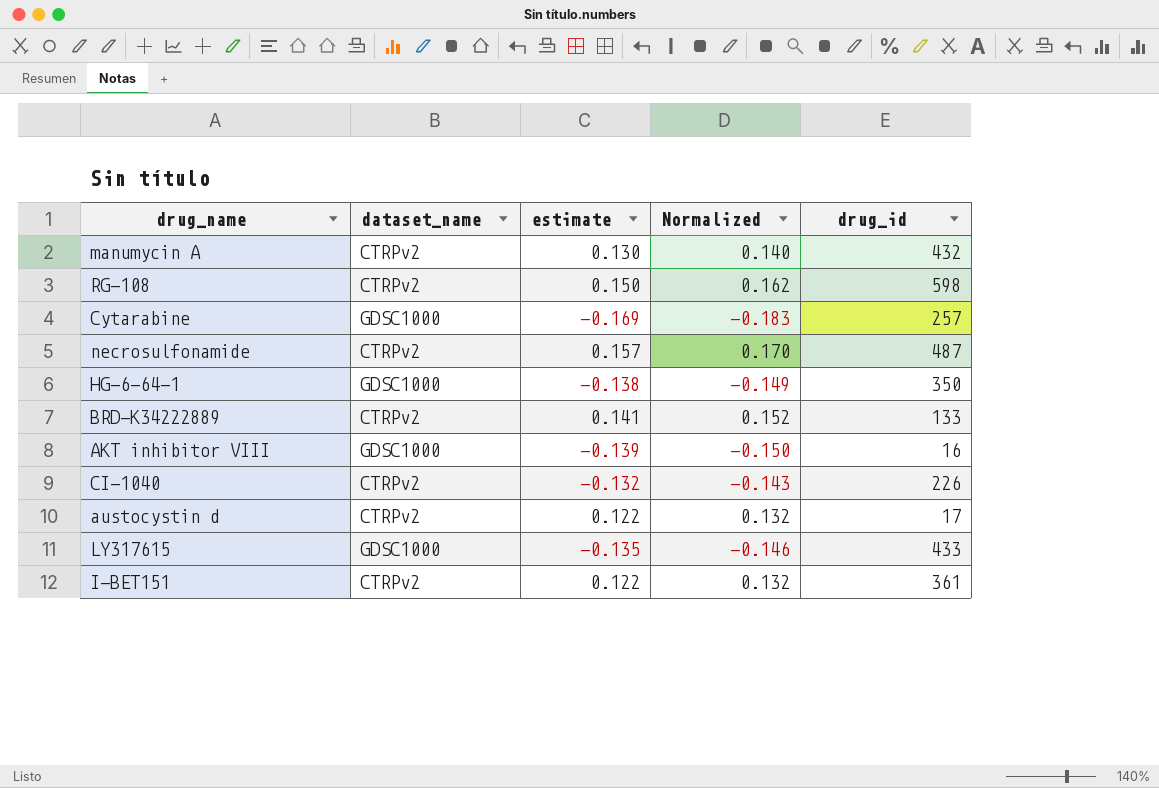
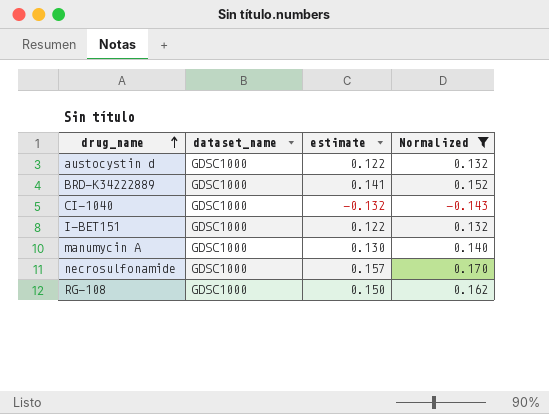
filter: none -> Normalized >= -0.143
row order: none -> drug_name ascending
column drug_id | position: 5 -> none
austocystin d | dataset_name: CTRPv2 -> GDSC1000
BRD-K34222889 | dataset_name: CTRPv2 -> GDSC1000
CI-1040 | dataset_name: CTRPv2 -> GDSC1000
I-BET151 | dataset_name: CTRPv2 -> GDSC1000
manumycin A | dataset_name: CTRPv2 -> GDSC1000
necrosulfonamide | dataset_name: CTRPv2 -> GDSC1000
RG-108 | dataset_name: CTRPv2 -> GDSC1000

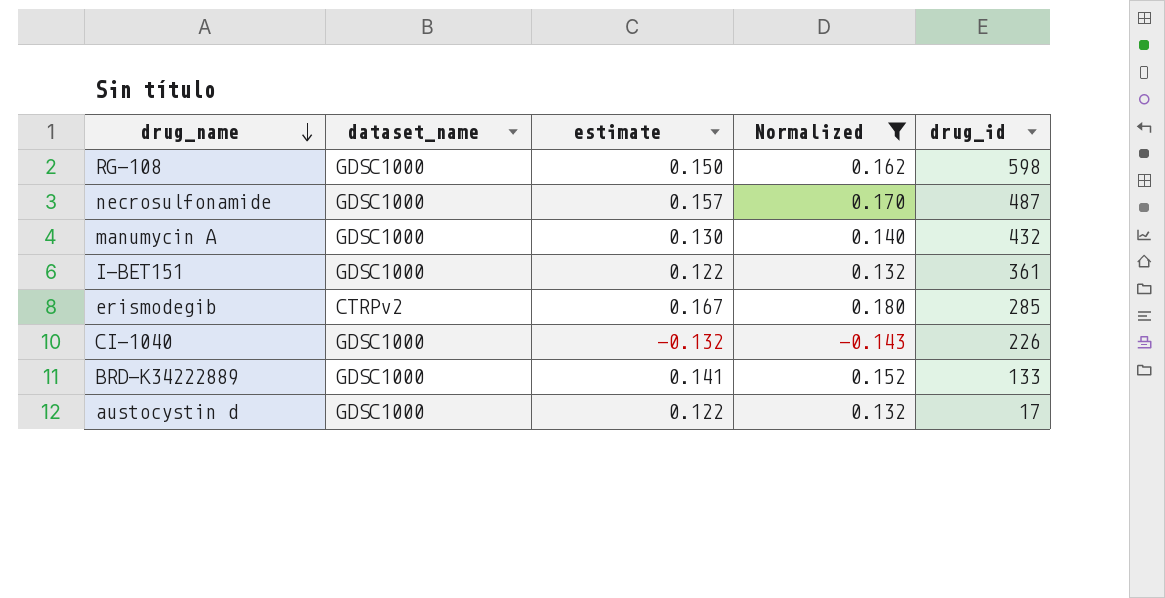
row order: drug_name ascending -> drug_name descending
column drug_id | position: none -> 5
row erismodegib: none -> CTRPv2 | 0.167 | 0.180 | 285

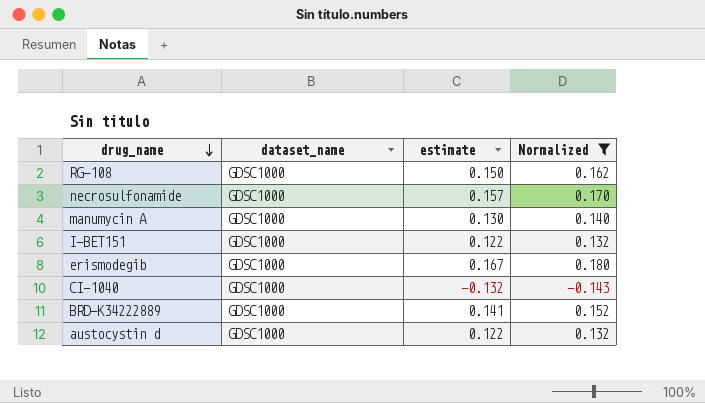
column drug_id | position: 5 -> none
erismodegib | dataset_name: CTRPv2 -> GDSC1000

